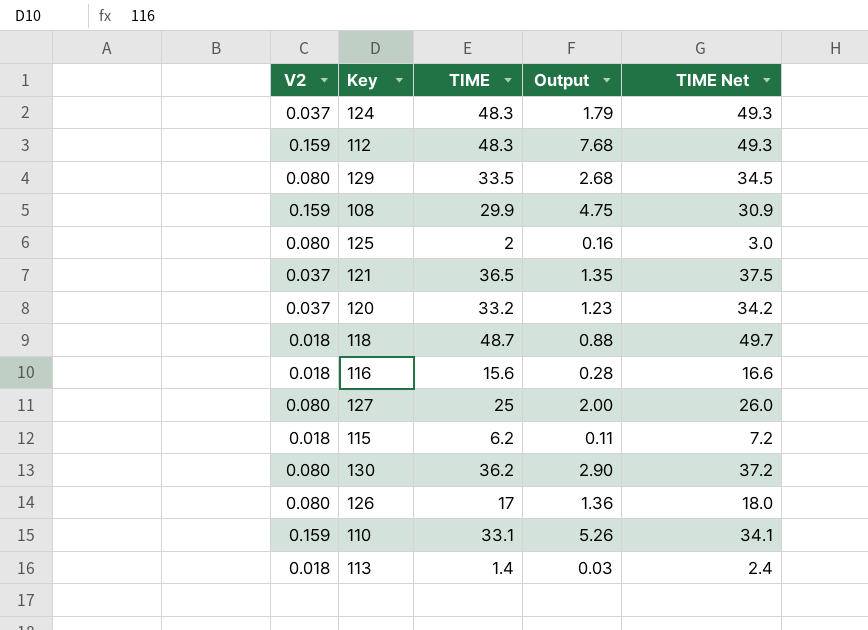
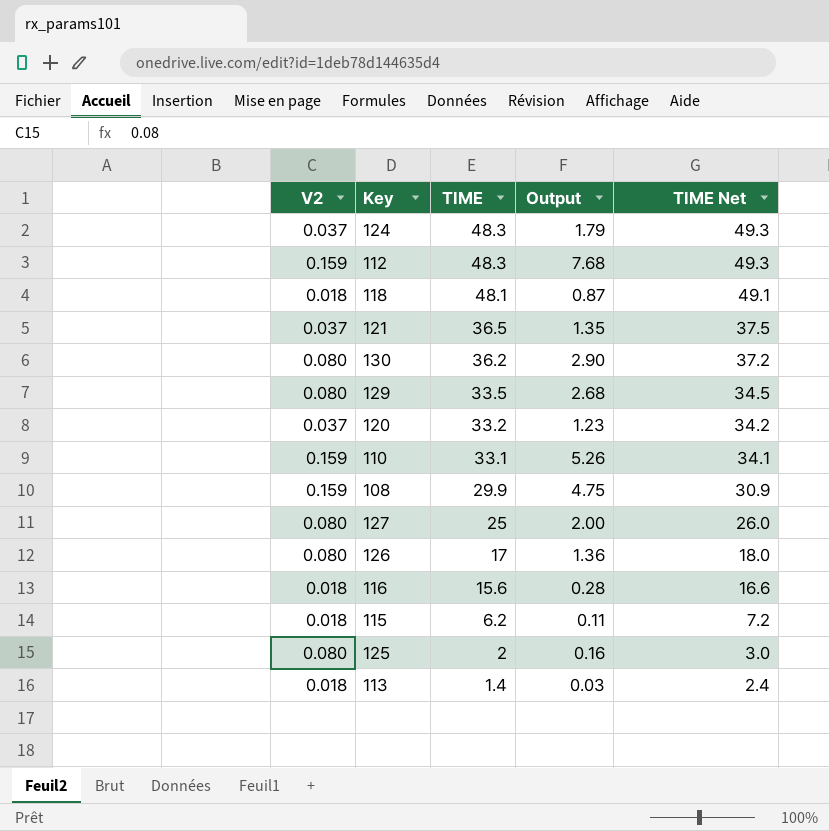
row order: none -> TIME descending
118 | TIME: 48.7 -> 48.1
118 | Output: 0.88 -> 0.87
118 | TIME Net: 49.7 -> 49.1

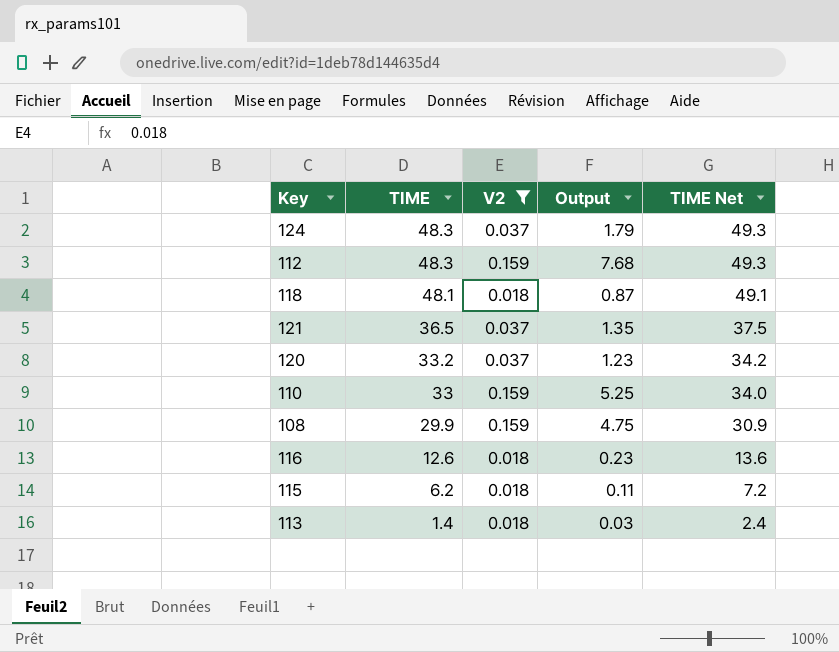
filter: none -> V2 != 0.080
column V2 | position: 1 -> 3
110 | TIME: 33.1 -> 33
110 | Output: 5.26 -> 5.25
110 | TIME Net: 34.1 -> 34.0
116 | TIME: 15.6 -> 12.6
116 | Output: 0.28 -> 0.23
116 | TIME Net: 16.6 -> 13.6

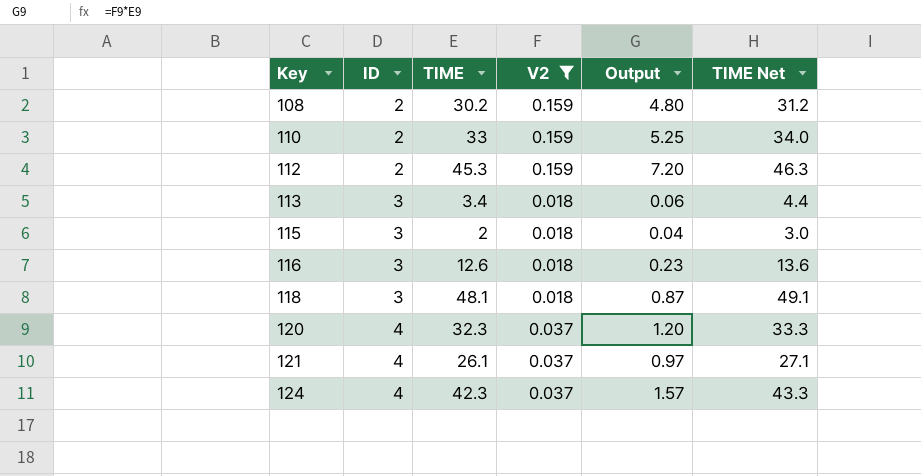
row order: TIME descending -> Key ascending
column ID | position: none -> 2
108 | TIME: 29.9 -> 30.2
108 | Output: 4.75 -> 4.80
108 | TIME Net: 30.9 -> 31.2
112 | TIME: 48.3 -> 45.3
112 | Output: 7.68 -> 7.20
112 | TIME Net: 49.3 -> 46.3
113 | TIME: 1.4 -> 3.4
113 | Output: 0.03 -> 0.06
113 | TIME Net: 2.4 -> 4.4
115 | TIME: 6.2 -> 2
115 | Output: 0.11 -> 0.04
115 | TIME Net: 7.2 -> 3.0
120 | TIME: 33.2 -> 32.3
120 | Output: 1.23 -> 1.20
120 | TIME Net: 34.2 -> 33.3
121 | TIME: 36.5 -> 26.1
121 | Output: 1.35 -> 0.97
121 | TIME Net: 37.5 -> 27.1
124 | TIME: 48.3 -> 42.3
124 | Output: 1.79 -> 1.57
124 | TIME Net: 49.3 -> 43.3

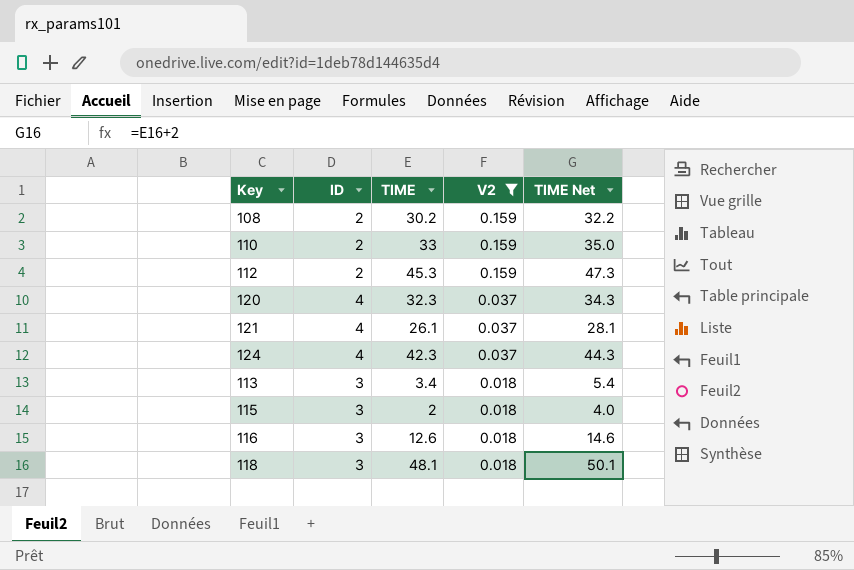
row order: Key ascending -> V2 descending
column Output | formula: [TIME] * [V2] -> none
column TIME Net | formula: [TIME] + 1 -> [TIME] + 2

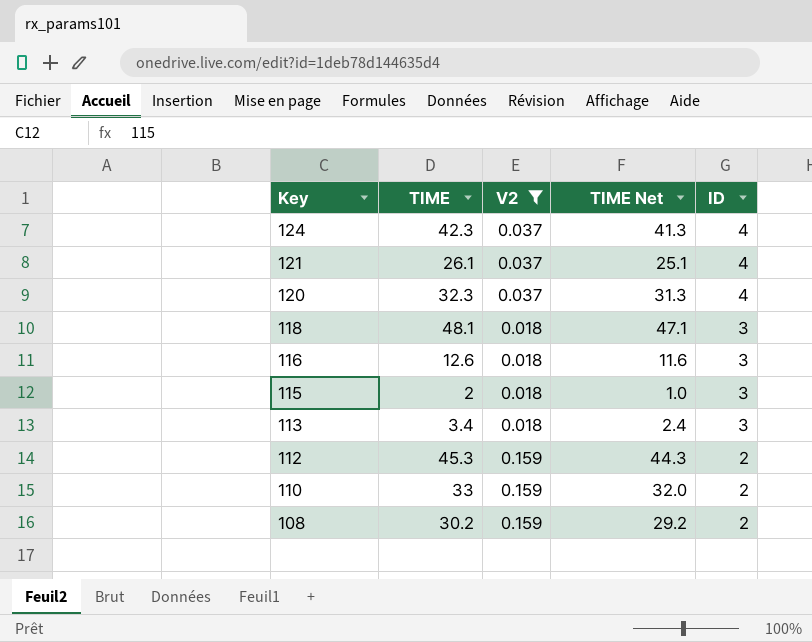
row order: V2 descending -> Key descending
column TIME Net | formula: [TIME] + 2 -> [TIME] - 1
column ID | position: 2 -> 5

